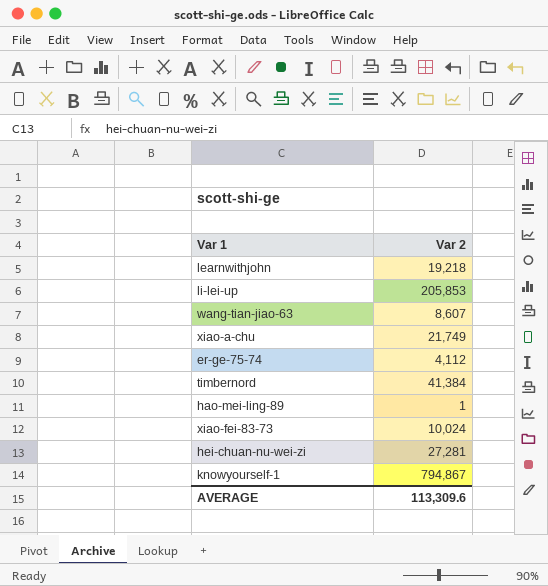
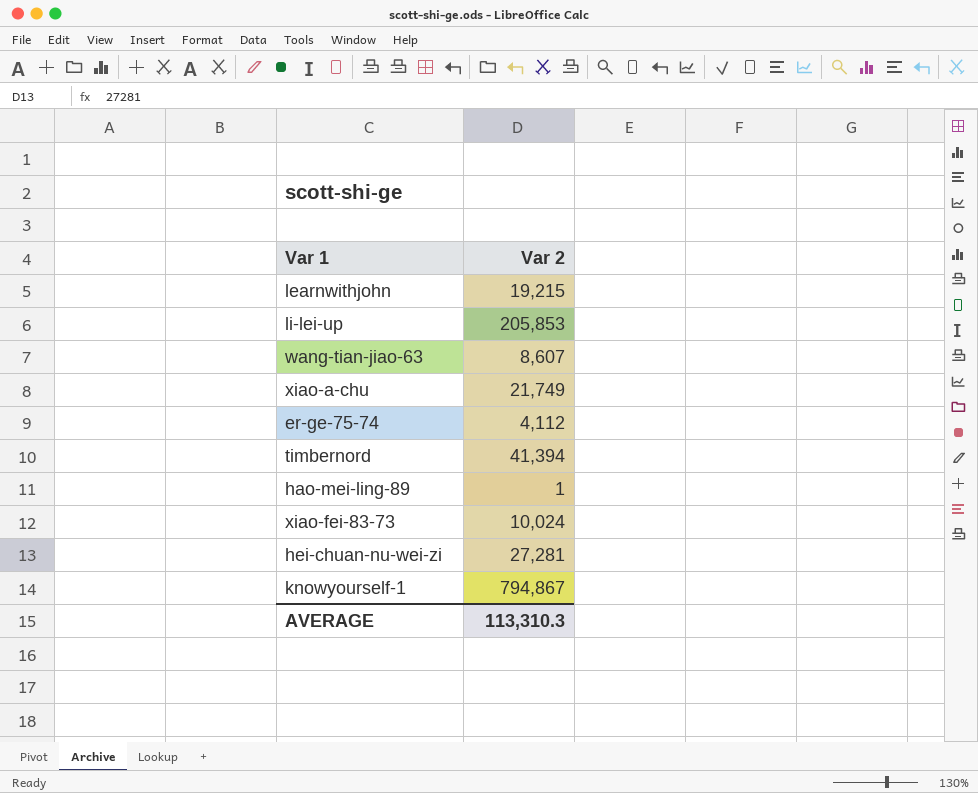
learnwithjohn | Var 2: 19,218 -> 19,215
timbernord | Var 2: 41,384 -> 41,394
AVERAGE | Var 2: 113,309.6 -> 113,310.3

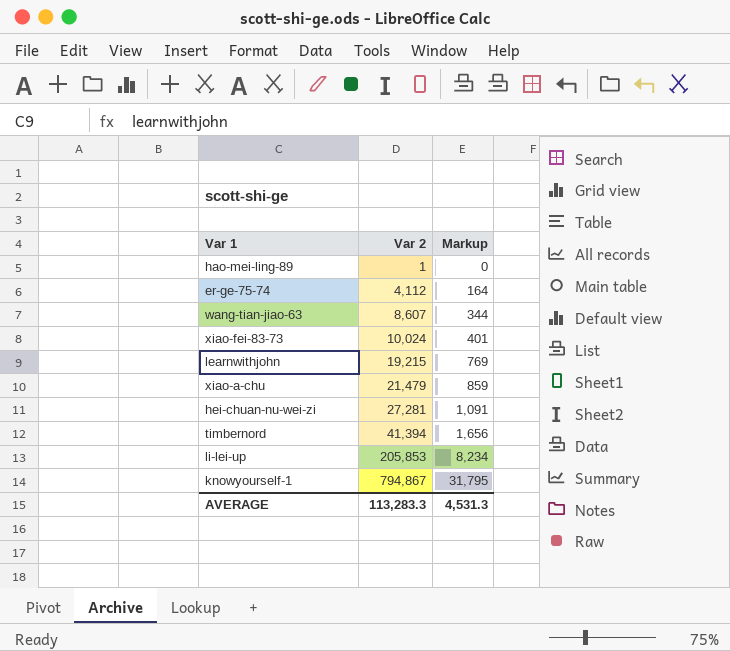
row order: none -> Var 2 ascending
column Markup | formula: none -> [Var 2] * 0.04
xiao-a-chu | Var 2: 21,749 -> 21,479
AVERAGE | Var 2: 113,310.3 -> 113,283.3

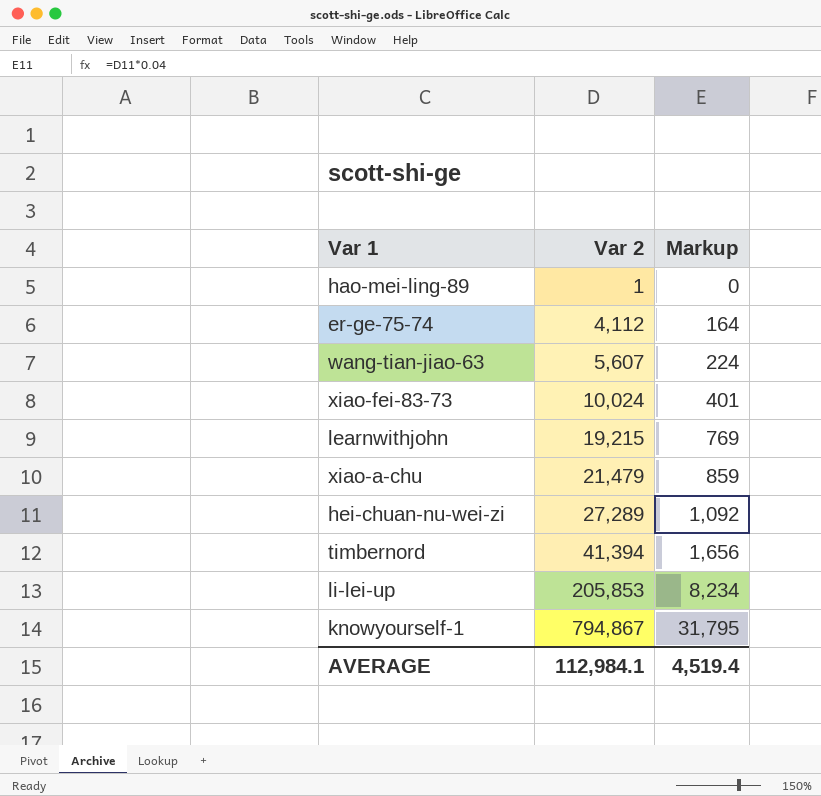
wang-tian-jiao-63 | Var 2: 8,607 -> 5,607
wang-tian-jiao-63 | Markup: 344 -> 224
hei-chuan-nu-wei-zi | Var 2: 27,281 -> 27,289
hei-chuan-nu-wei-zi | Markup: 1,091 -> 1,092
AVERAGE | Var 2: 113,283.3 -> 112,984.1
AVERAGE | Markup: 4,531.3 -> 4,519.4

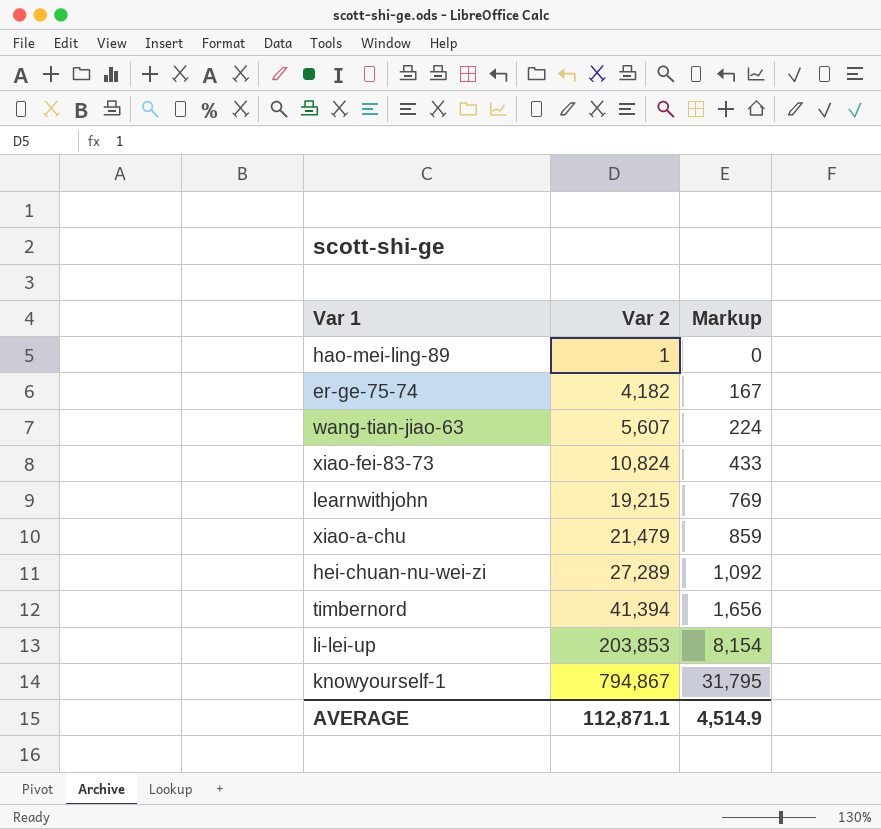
er-ge-75-74 | Var 2: 4,112 -> 4,182
er-ge-75-74 | Markup: 164 -> 167
xiao-fei-83-73 | Var 2: 10,024 -> 10,824
xiao-fei-83-73 | Markup: 401 -> 433
li-lei-up | Var 2: 205,853 -> 203,853
li-lei-up | Markup: 8,234 -> 8,154
AVERAGE | Var 2: 112,984.1 -> 112,871.1
AVERAGE | Markup: 4,519.4 -> 4,514.9

